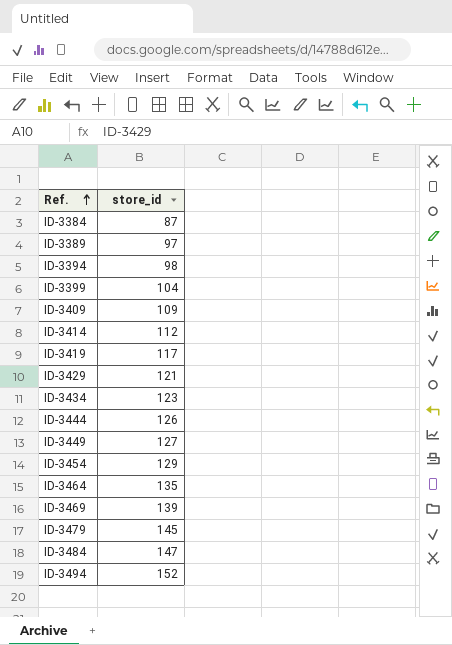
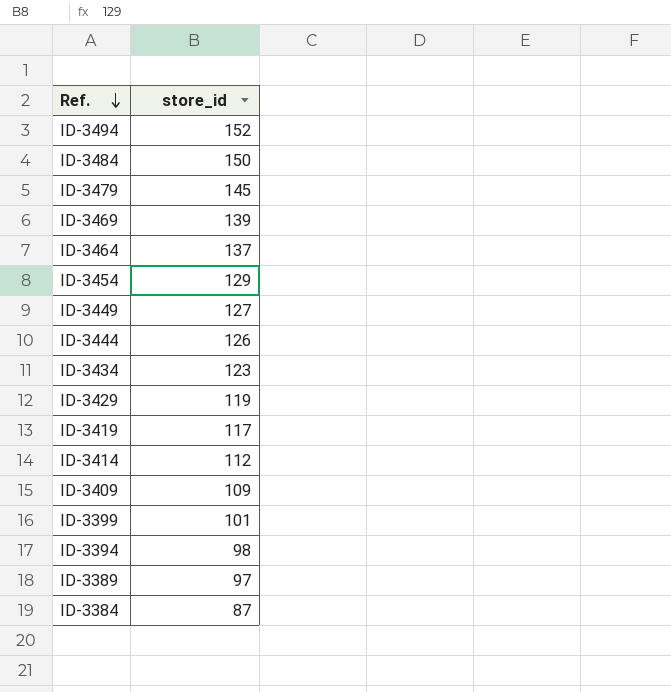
row order: Ref. ascending -> Ref. descending
ID-3484 | store_id: 147 -> 150
ID-3464 | store_id: 135 -> 137
ID-3429 | store_id: 121 -> 119
ID-3399 | store_id: 104 -> 101

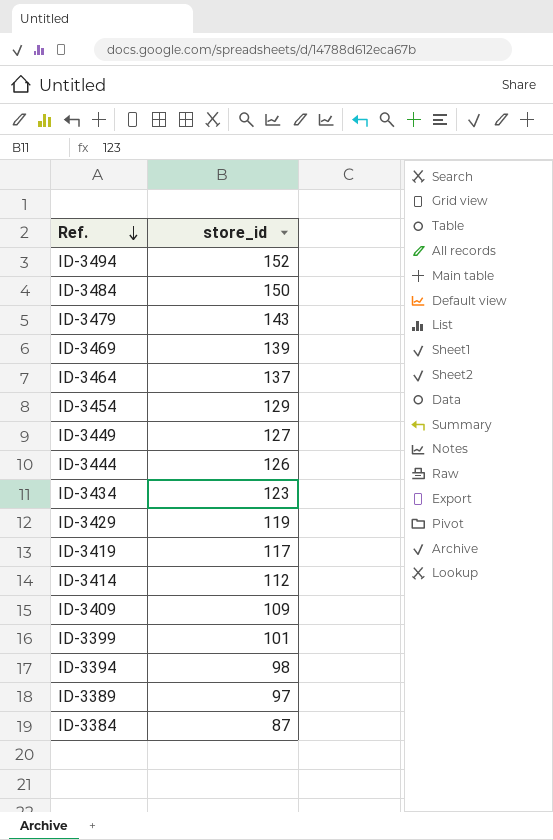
ID-3479 | store_id: 145 -> 143

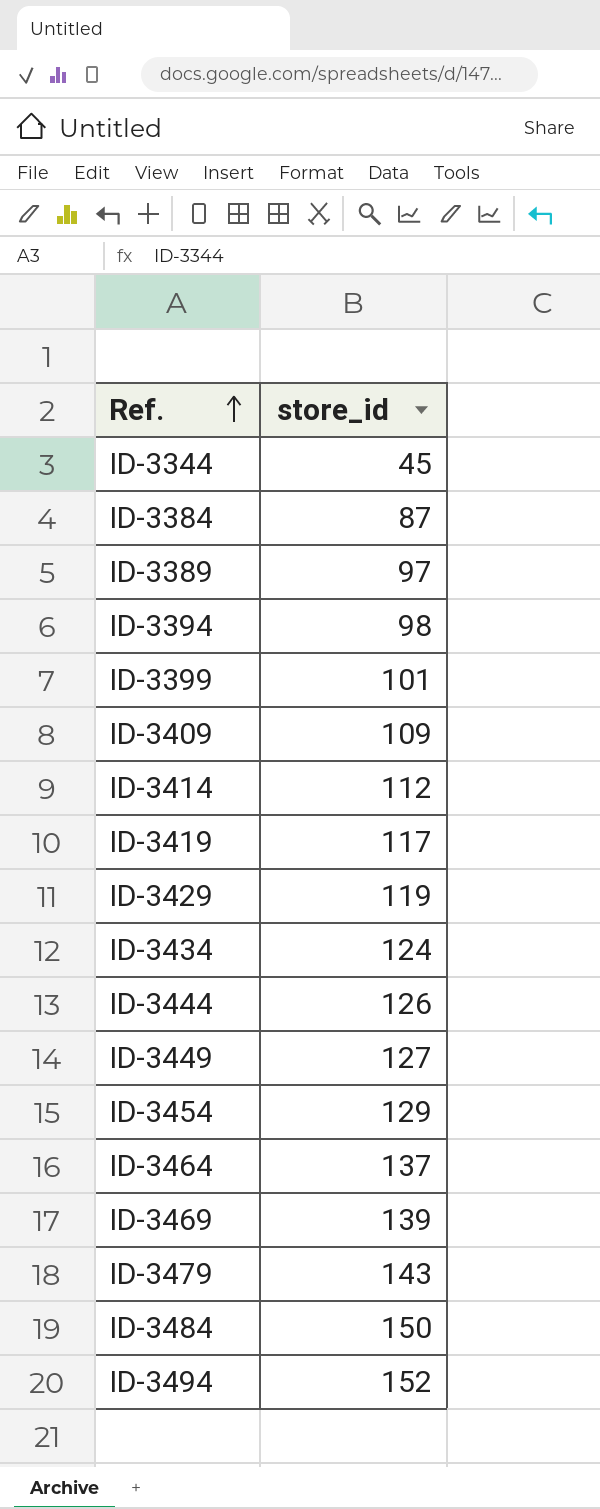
row order: Ref. descending -> Ref. ascending
row ID-3344: none -> 45
ID-3434 | store_id: 123 -> 124

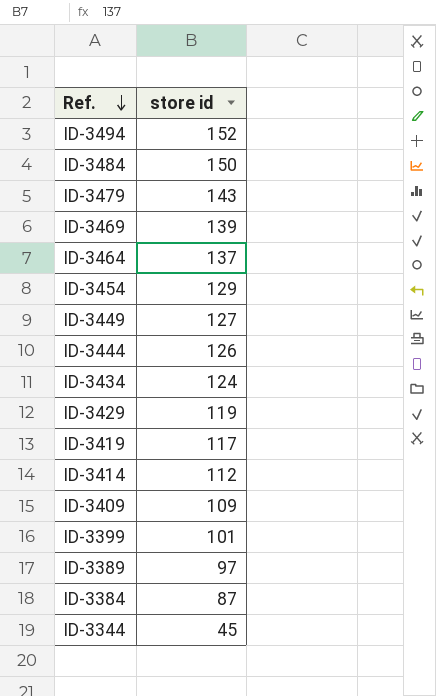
row order: Ref. ascending -> Ref. descending
column name: store_id -> store id
row ID-3394: 98 -> none

